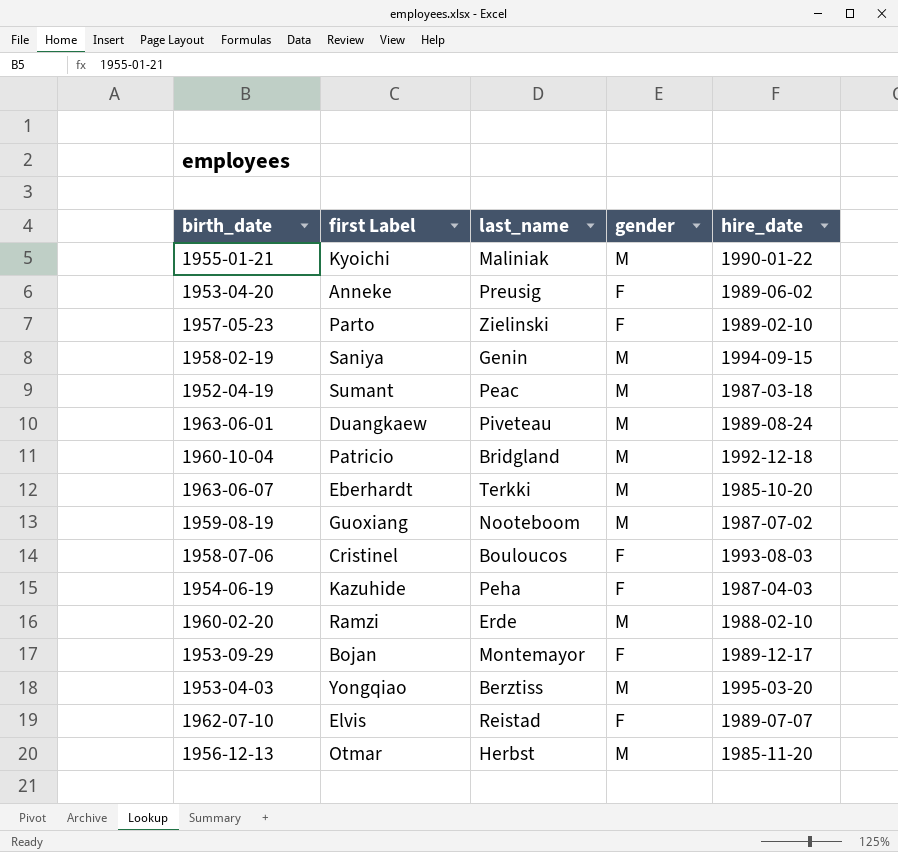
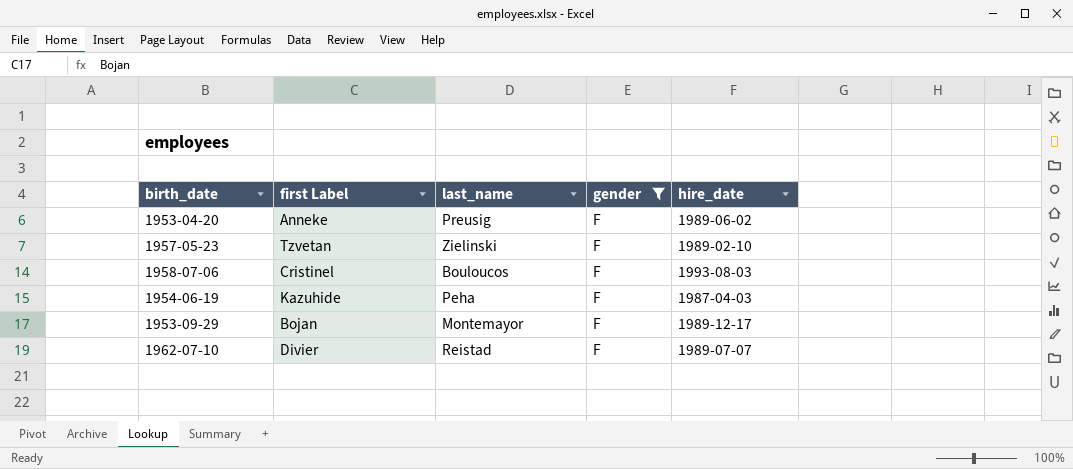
filter: none -> gender = F
1957-05-23 | first Label: Parto -> Tzvetan
1962-07-10 | first Label: Elvis -> Divier

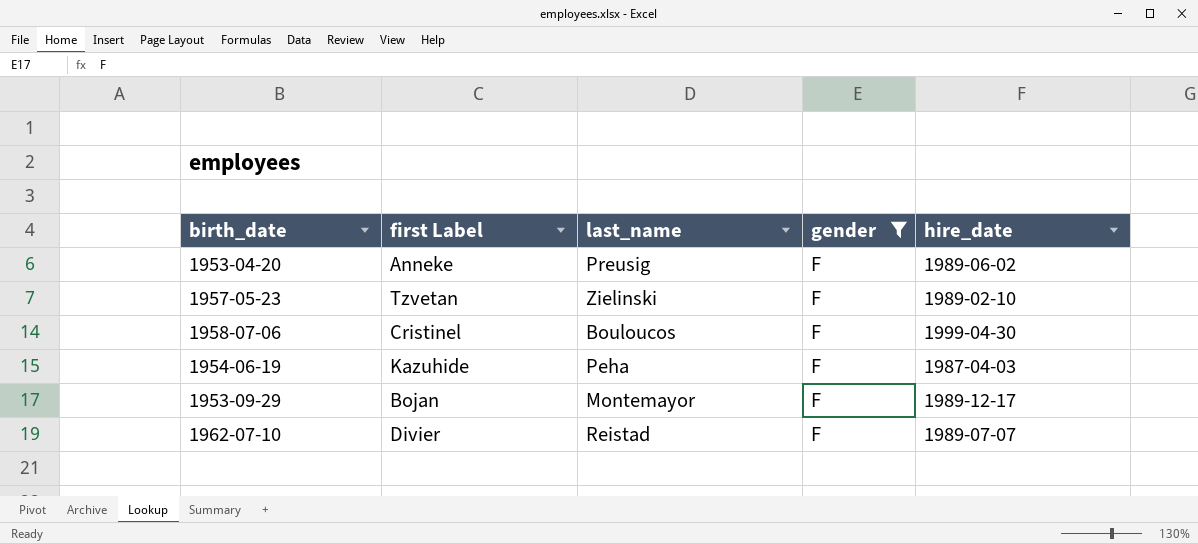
1958-07-06 | hire_date: 1993-08-03 -> 1999-04-30

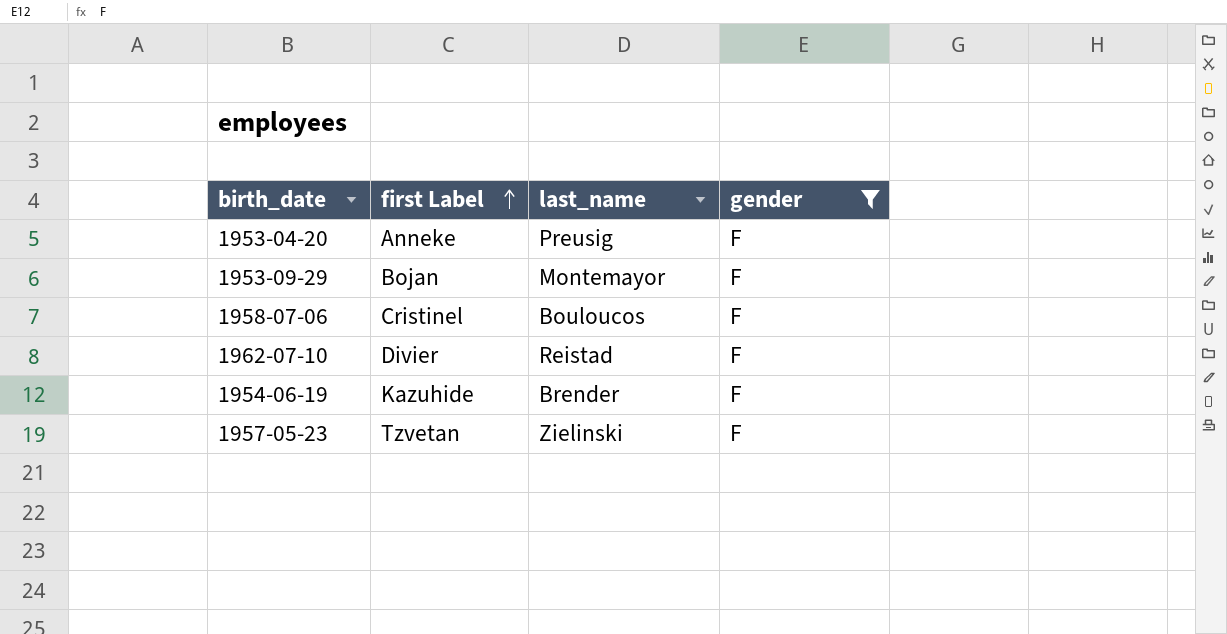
row order: none -> first Label ascending
column hire_date | position: 5 -> none
1954-06-19 | last_name: Peha -> Brender

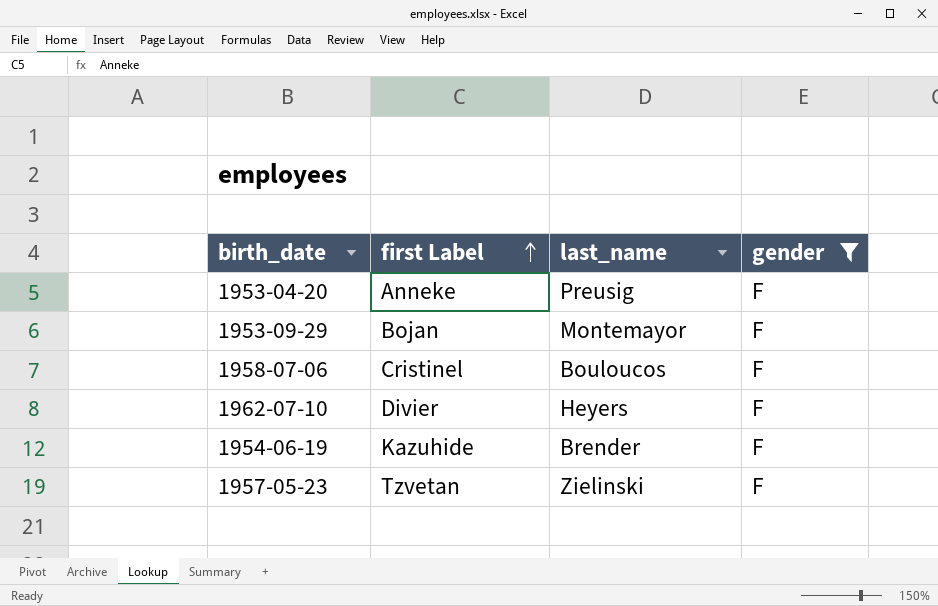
1962-07-10 | last_name: Reistad -> Heyers

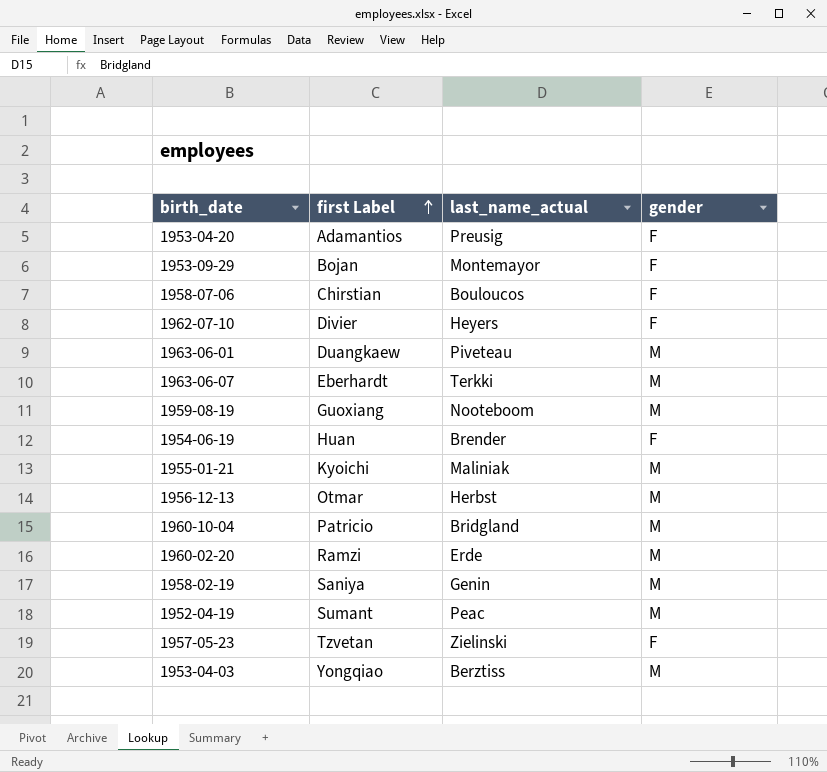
filter: gender = F -> none
column name: last_name -> last_name_actual
1953-04-20 | first Label: Anneke -> Adamantios
1958-07-06 | first Label: Cristinel -> Chirstian
1954-06-19 | first Label: Kazuhide -> Huan

